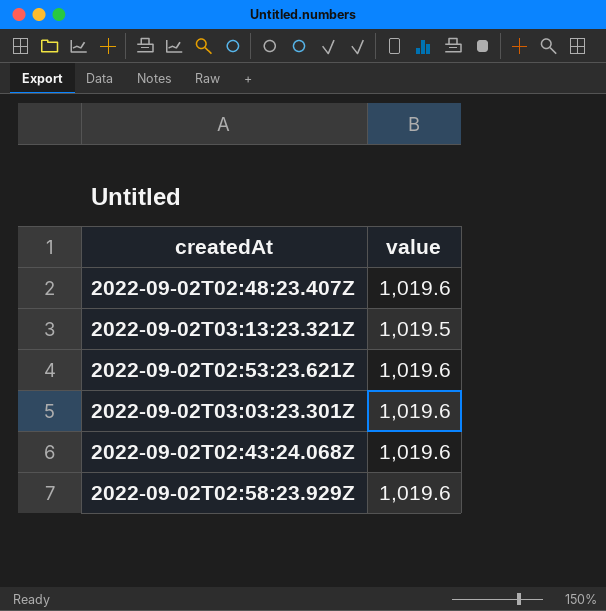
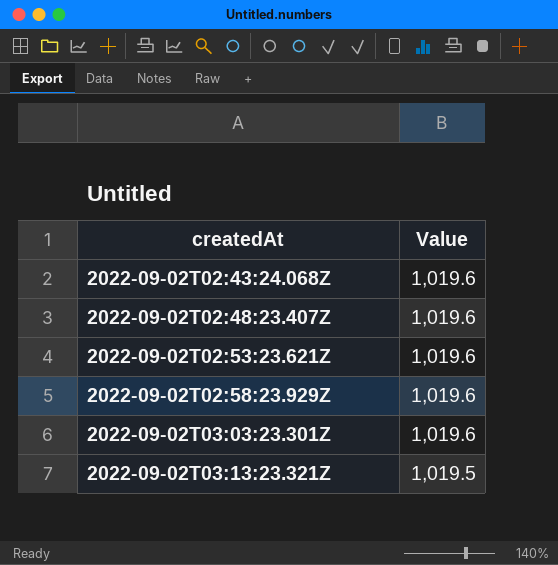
row order: none -> createdAt ascending
column name: value -> Value

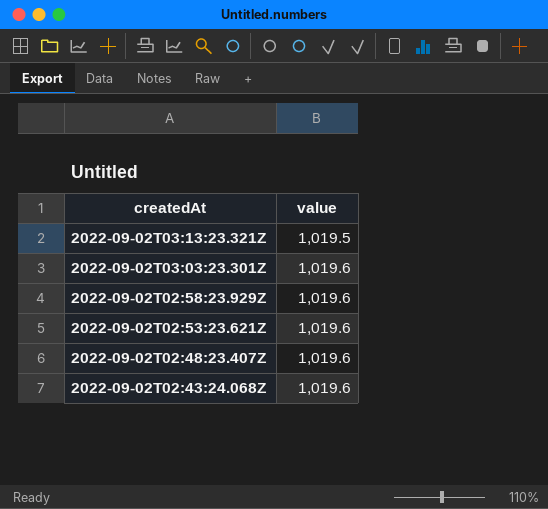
row order: createdAt ascending -> createdAt descending
column name: Value -> value

